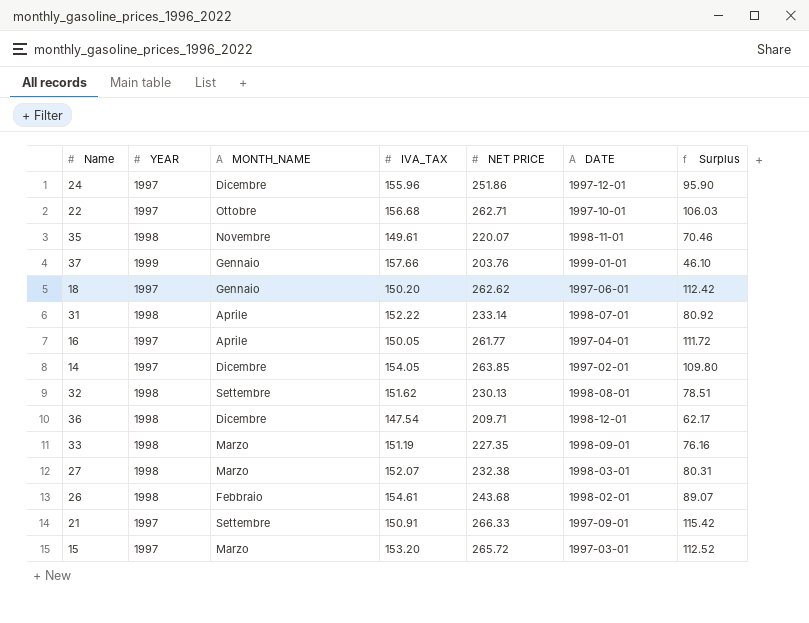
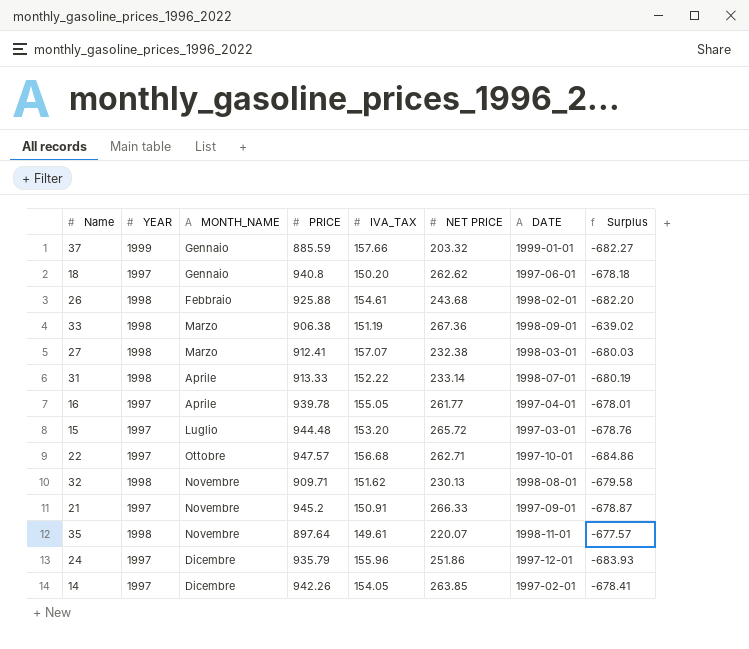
row order: none -> MONTH_NAME ascending
column PRICE | position: none -> 4
column Surplus | formula: [NET PRICE] - [IVA_TAX] -> [NET PRICE] - [PRICE]
row 36: 1998 | Dicembre | 147.54 | 209.71 | 1998-12-01 | 62.17 -> none
37 | NET PRICE: 203.76 -> 203.32
33 | NET PRICE: 227.35 -> 267.36
27 | IVA_TAX: 152.07 -> 157.07
16 | IVA_TAX: 150.05 -> 155.05
15 | MONTH_NAME: Marzo -> Luglio
32 | MONTH_NAME: Settembre -> Novembre
21 | MONTH_NAME: Settembre -> Novembre

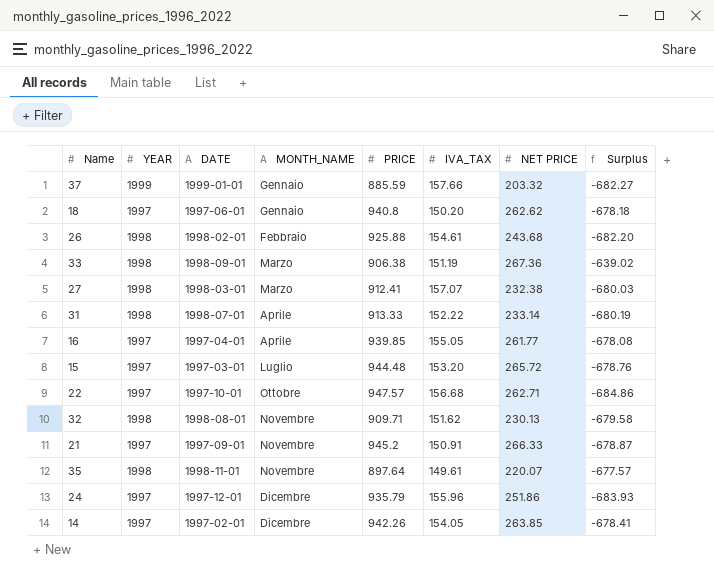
column DATE | position: 7 -> 3
16 | PRICE: 939.78 -> 939.85
16 | Surplus: -678.01 -> -678.08

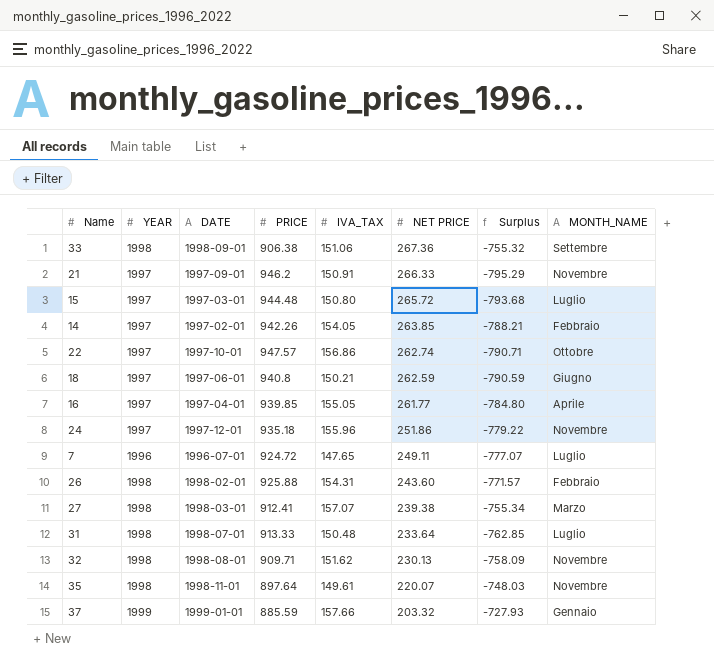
row order: MONTH_NAME ascending -> NET PRICE descending
column Surplus | formula: [NET PRICE] - [PRICE] -> [IVA_TAX] - [PRICE]
column MONTH_NAME | position: 4 -> 8
33 | IVA_TAX: 151.19 -> 151.06
33 | MONTH_NAME: Marzo -> Settembre
21 | PRICE: 945.2 -> 946.2
15 | IVA_TAX: 153.20 -> 150.80
14 | MONTH_NAME: Dicembre -> Febbraio
22 | IVA_TAX: 156.68 -> 156.86
22 | NET PRICE: 262.71 -> 262.74
18 | IVA_TAX: 150.20 -> 150.21
18 | NET PRICE: 262.62 -> 262.59
18 | MONTH_NAME: Gennaio -> Giugno
24 | PRICE: 935.79 -> 935.18
24 | MONTH_NAME: Dicembre -> Novembre
row 7: none -> 1996 | 1996-07-01 | 924.72 | 147.65 | 249.11 | -777.07 | Luglio
26 | IVA_TAX: 154.61 -> 154.31
26 | NET PRICE: 243.68 -> 243.60
27 | NET PRICE: 232.38 -> 239.38
31 | IVA_TAX: 152.22 -> 150.48
31 | NET PRICE: 233.14 -> 233.64
31 | MONTH_NAME: Aprile -> Luglio

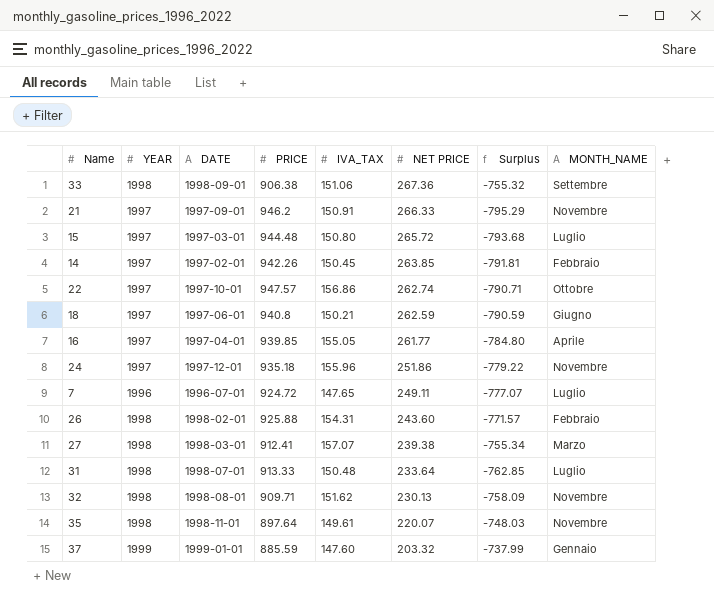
14 | IVA_TAX: 154.05 -> 150.45
14 | Surplus: -788.21 -> -791.81
37 | IVA_TAX: 157.66 -> 147.60
37 | Surplus: -727.93 -> -737.99

